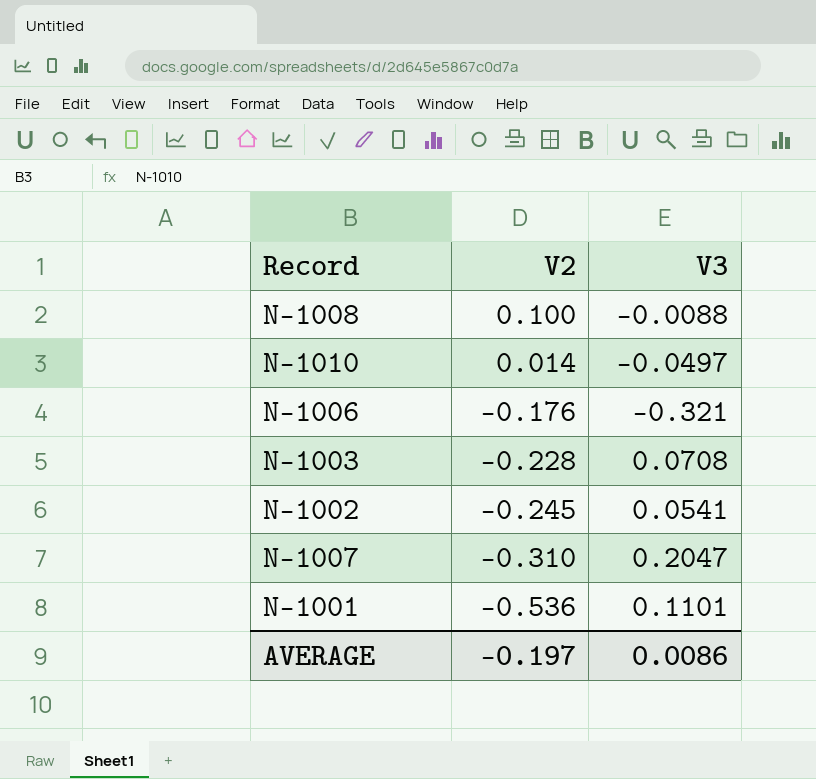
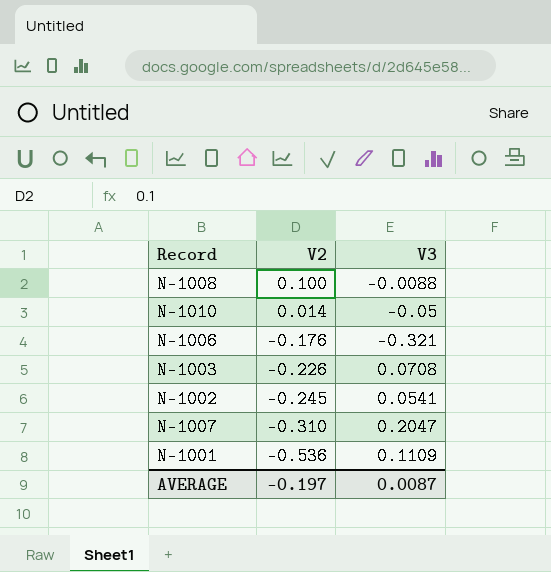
N-1010 | V3: -0.0497 -> -0.05
N-1003 | V2: -0.228 -> -0.226
N-1001 | V3: 0.1101 -> 0.1109
AVERAGE | V3: 0.0086 -> 0.0087

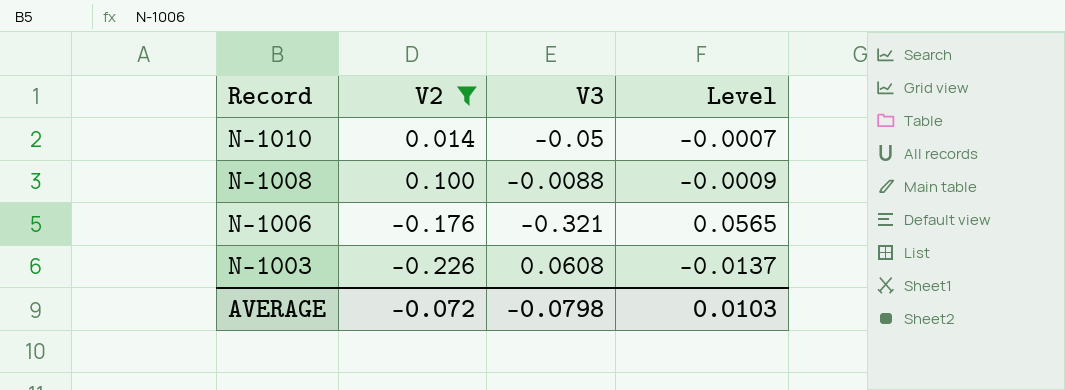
filter: none -> V2 >= -0.226
row order: V2 descending -> Record descending
column Level | formula: none -> [V2] * [V3]
N-1003 | V3: 0.0708 -> 0.0608
AVERAGE | V2: -0.197 -> -0.072
AVERAGE | V3: 0.0087 -> -0.0798

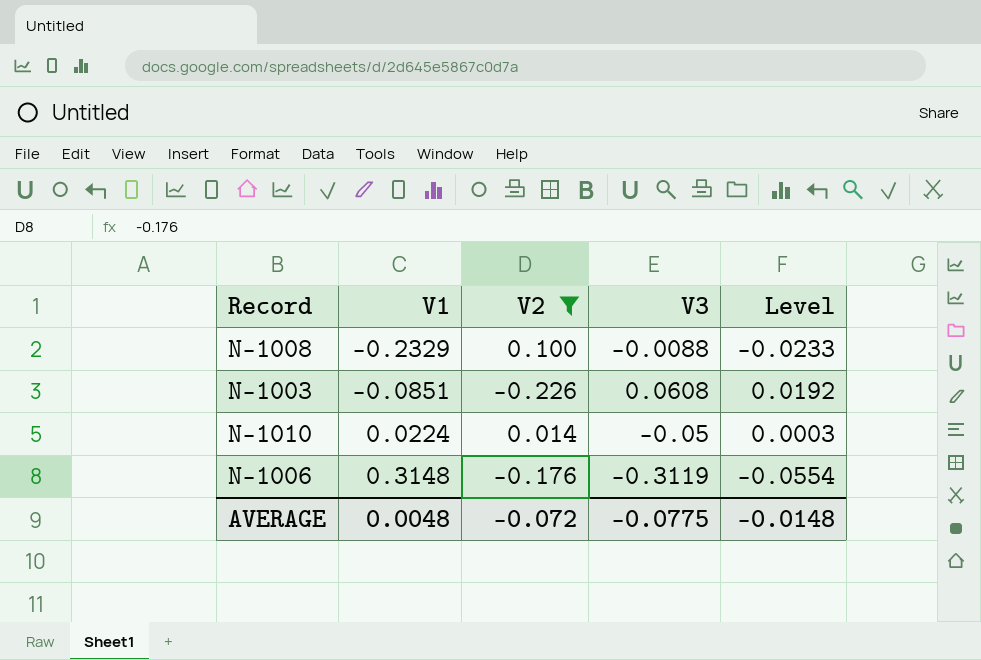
row order: Record descending -> V1 ascending
column V1 | position: none -> 2
column Level | formula: [V2] * [V3] -> [V1] * [V2]
N-1006 | V3: -0.321 -> -0.3119
AVERAGE | V3: -0.0798 -> -0.0775
AVERAGE | Level: 0.0103 -> -0.0148

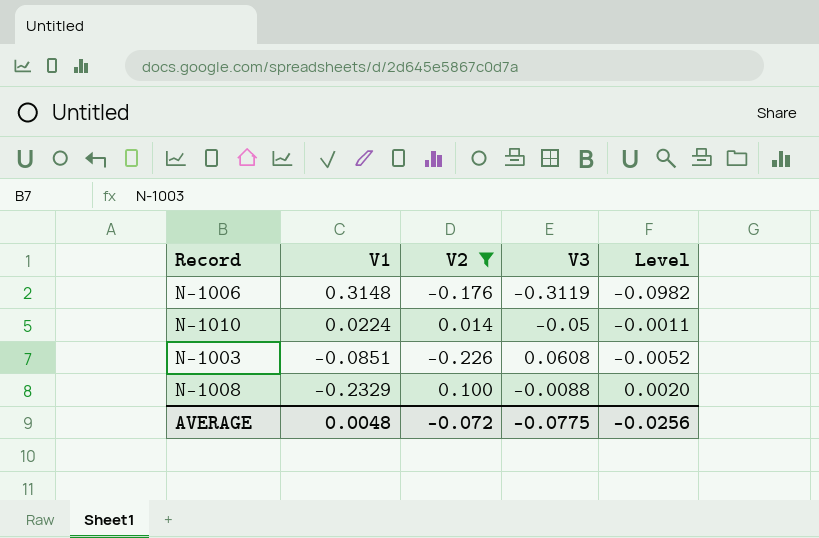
row order: V1 ascending -> V1 descending
column Level | formula: [V1] * [V2] -> [V1] * [V3]
AVERAGE | Level: -0.0148 -> -0.0256

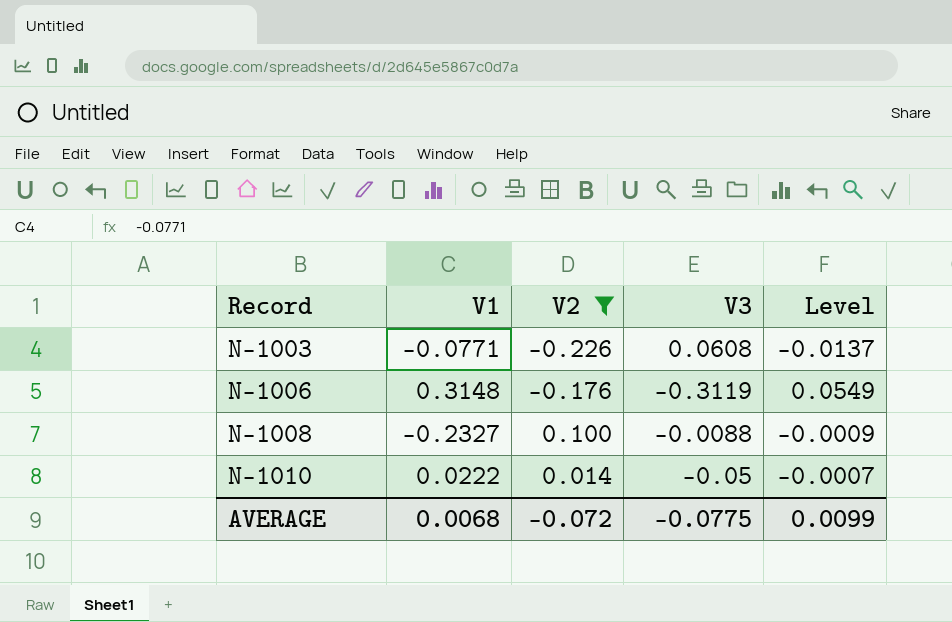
row order: V1 descending -> Record ascending
column Level | formula: [V1] * [V3] -> [V2] * [V3]
N-1003 | V1: -0.0851 -> -0.0771
N-1008 | V1: -0.2329 -> -0.2327
N-1010 | V1: 0.0224 -> 0.0222
AVERAGE | V1: 0.0048 -> 0.0068
AVERAGE | Level: -0.0256 -> 0.0099

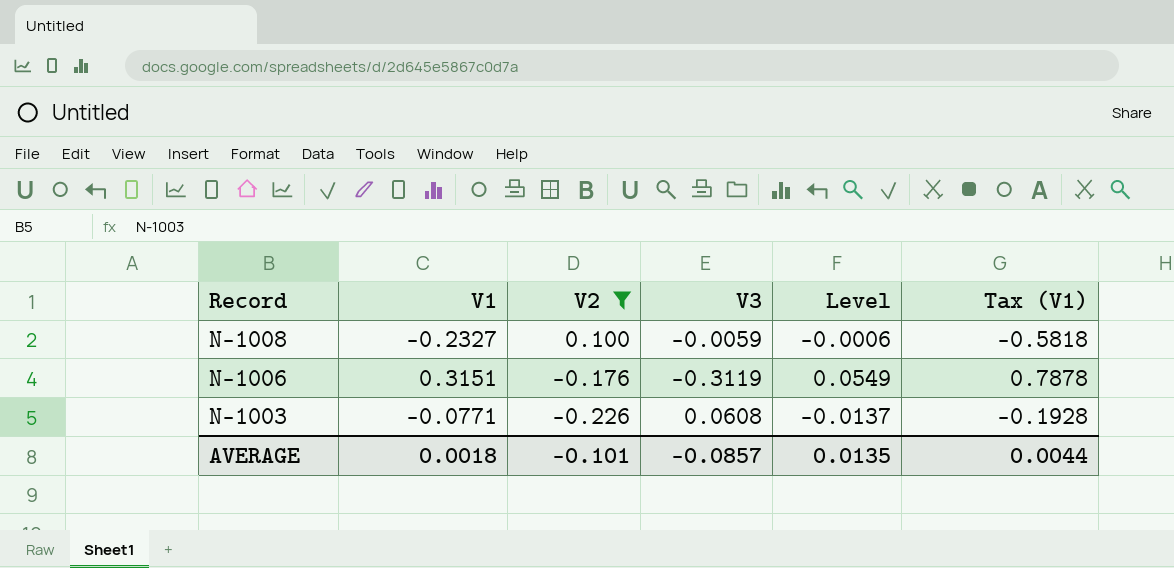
row order: Record ascending -> Record descending
column Tax (V1) | formula: none -> [V1] * 2.5
row N-1010: 0.0222 | 0.014 | -0.05 | -0.0007 -> none
N-1008 | V3: -0.0088 -> -0.0059
N-1008 | Level: -0.0009 -> -0.0006
N-1006 | V1: 0.3148 -> 0.3151
AVERAGE | V1: 0.0068 -> 0.0018
AVERAGE | V2: -0.072 -> -0.101
AVERAGE | V3: -0.0775 -> -0.0857
AVERAGE | Level: 0.0099 -> 0.0135

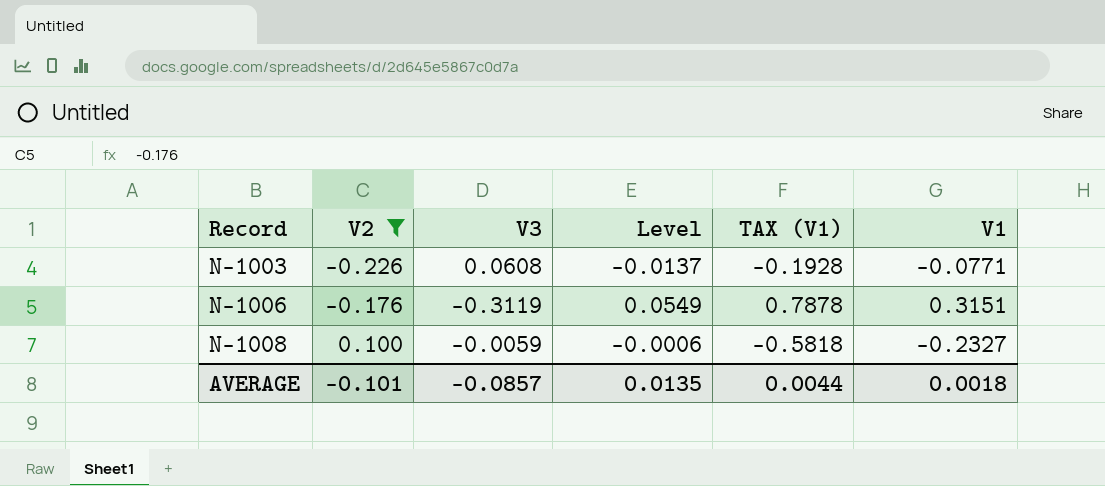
row order: Record descending -> Record ascending
column name: Tax (V1) -> TAX (V1)
column V1 | position: 2 -> 6

